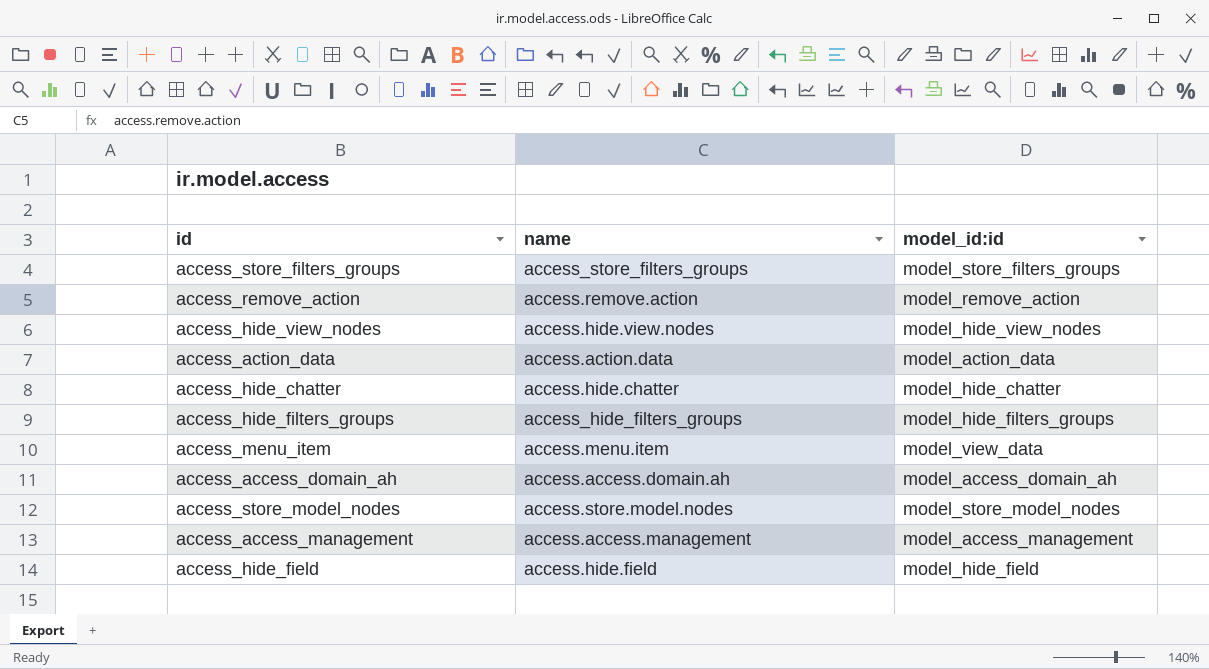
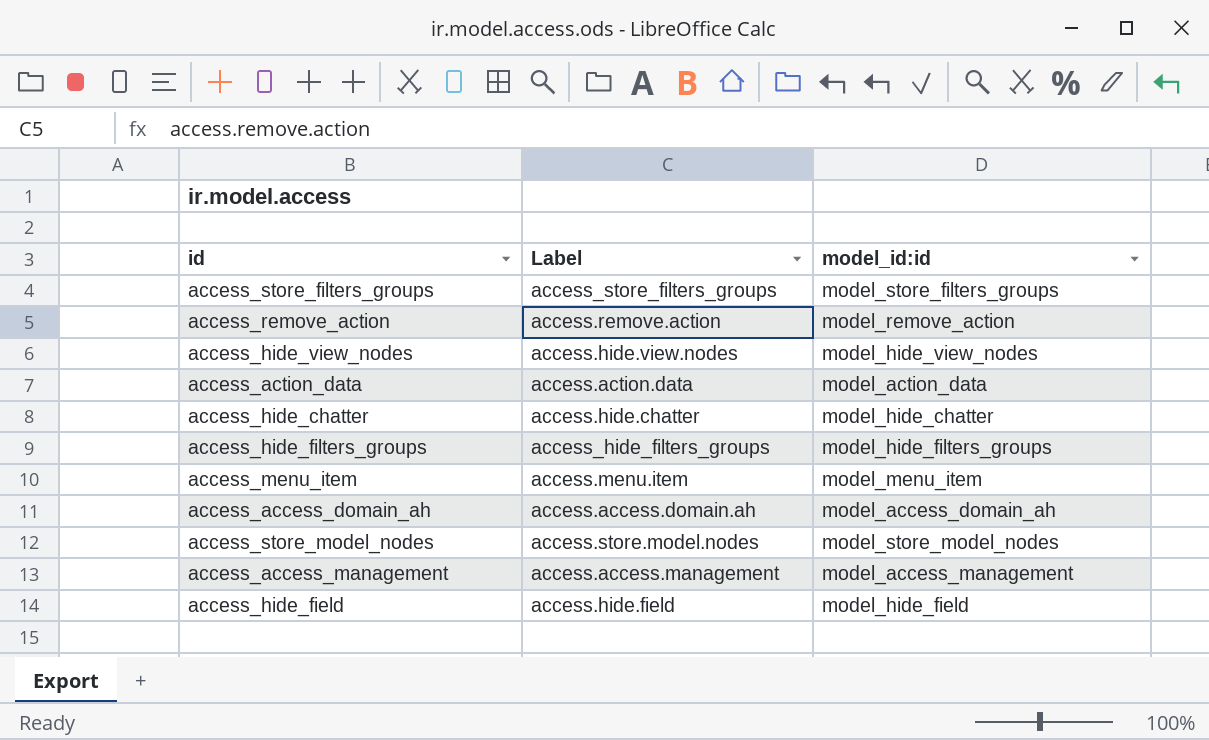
column name: name -> Label
access_menu_item | model_id:id: model_view_data -> model_menu_item

